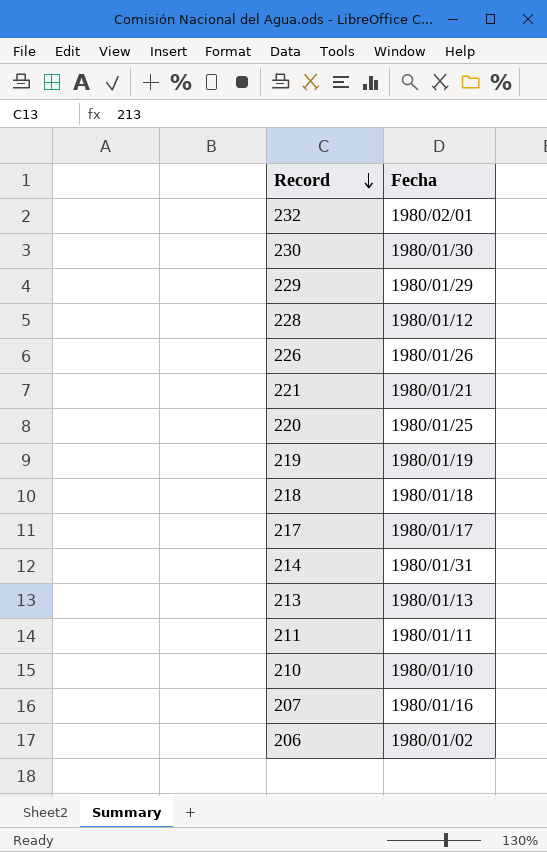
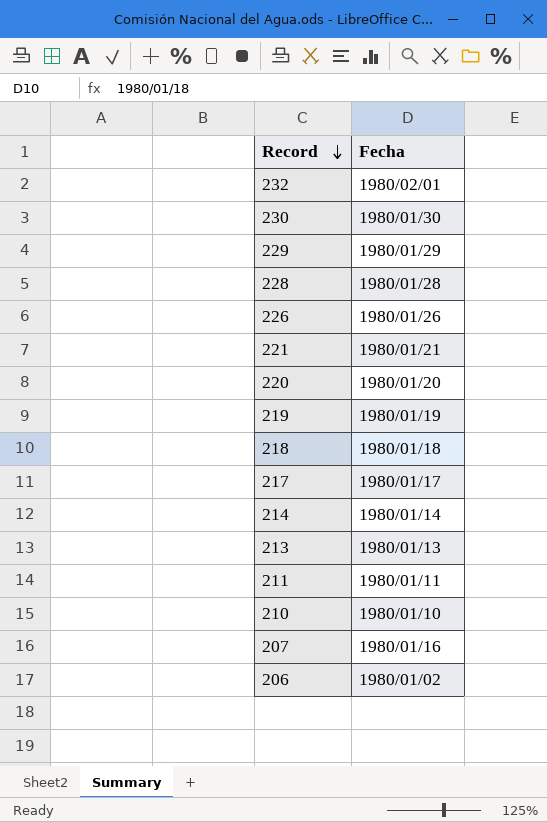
228 | Fecha: 1980/01/12 -> 1980/01/28
220 | Fecha: 1980/01/25 -> 1980/01/20
214 | Fecha: 1980/01/31 -> 1980/01/14

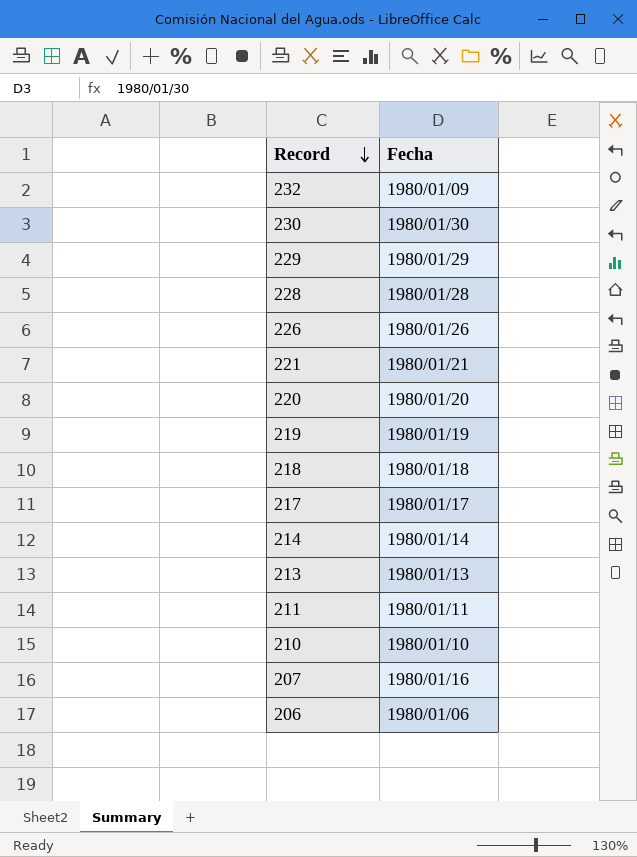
232 | Fecha: 1980/02/01 -> 1980/01/09
206 | Fecha: 1980/01/02 -> 1980/01/06

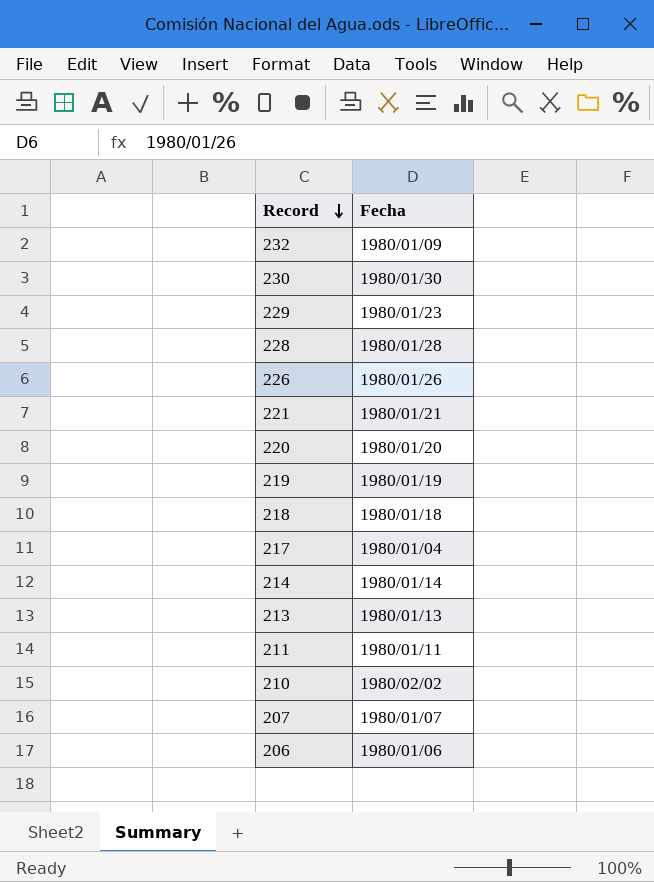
229 | Fecha: 1980/01/29 -> 1980/01/23
217 | Fecha: 1980/01/17 -> 1980/01/04
210 | Fecha: 1980/01/10 -> 1980/02/02
207 | Fecha: 1980/01/16 -> 1980/01/07

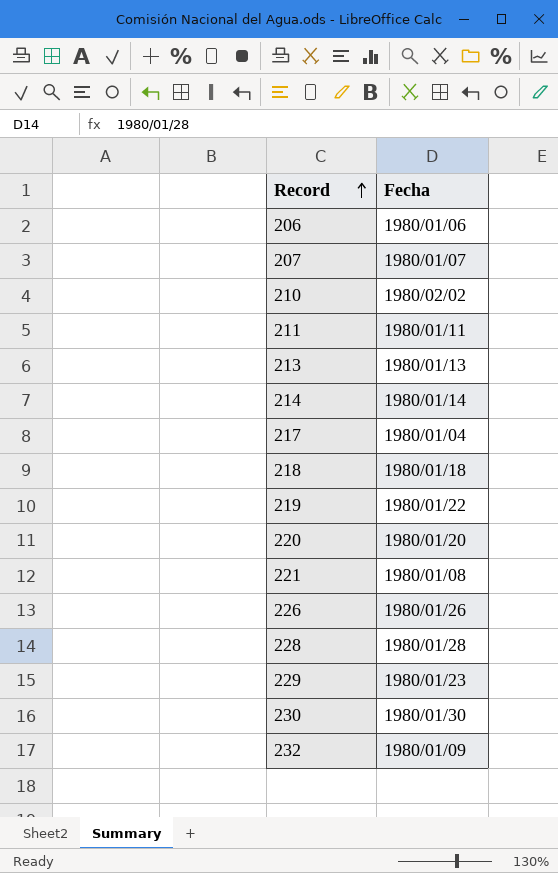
row order: Record descending -> Record ascending
219 | Fecha: 1980/01/19 -> 1980/01/22
221 | Fecha: 1980/01/21 -> 1980/01/08

